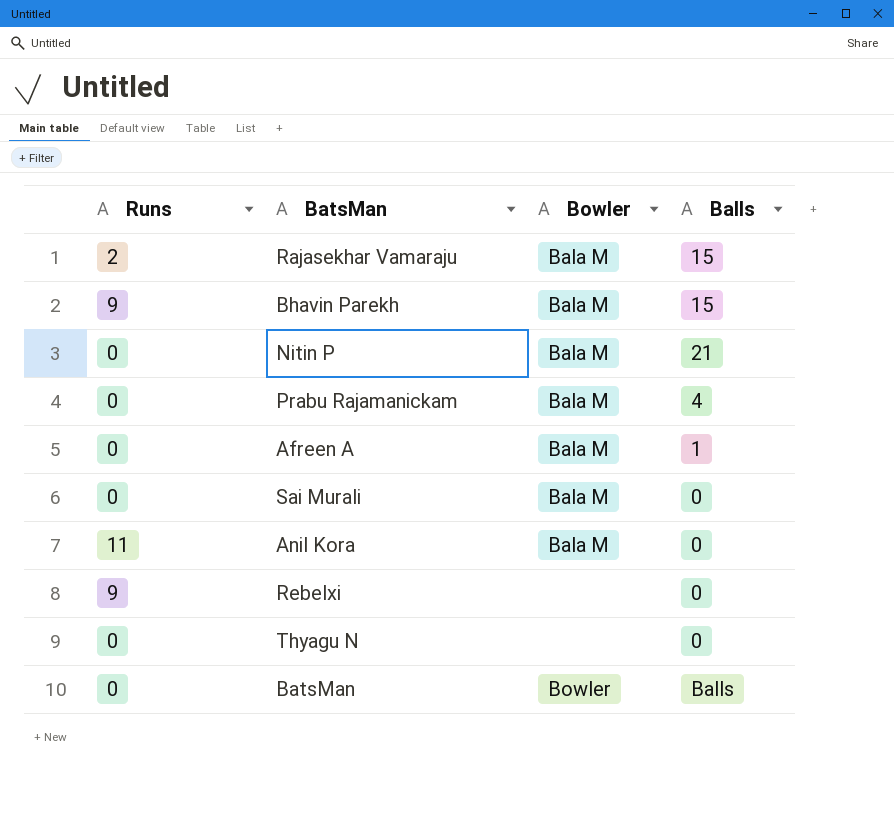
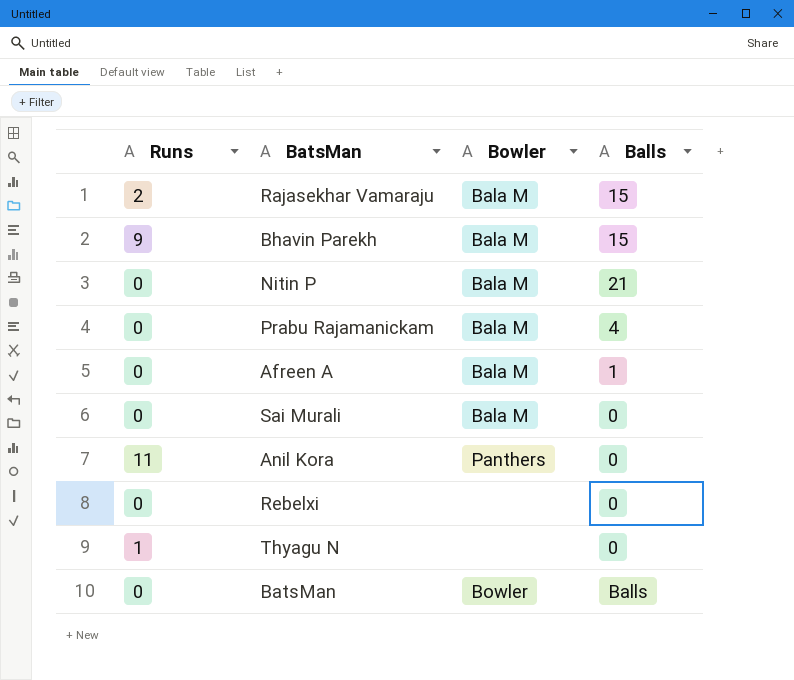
Anil Kora | Bowler: Bala M -> Panthers
Rebelxi | Runs: 9 -> 0
Thyagu N | Runs: 0 -> 1

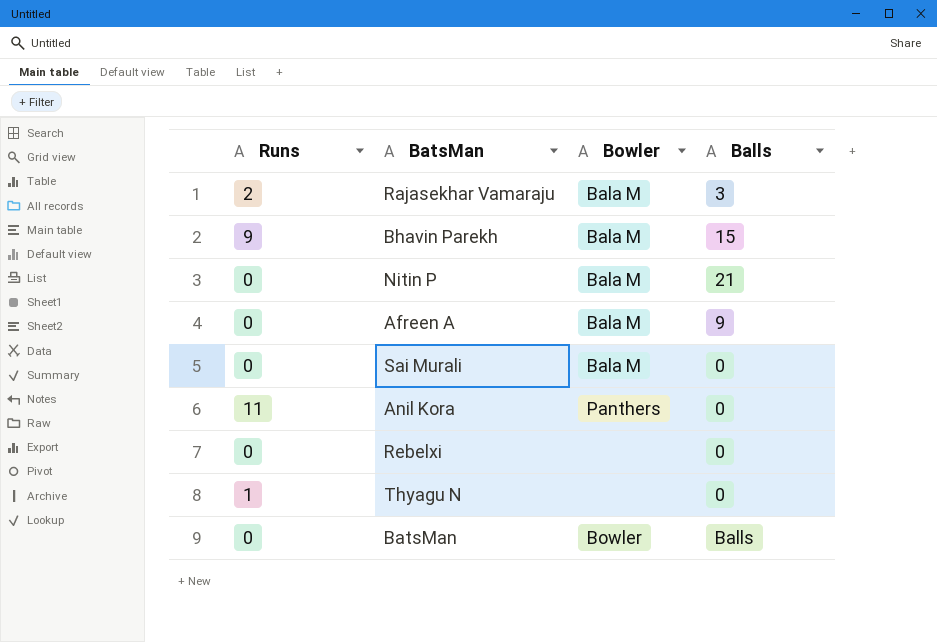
row Prabu Rajamanickam: 0 | Bala M | 4 -> none
Rajasekhar Vamaraju | Balls: 15 -> 3
Afreen A | Balls: 1 -> 9

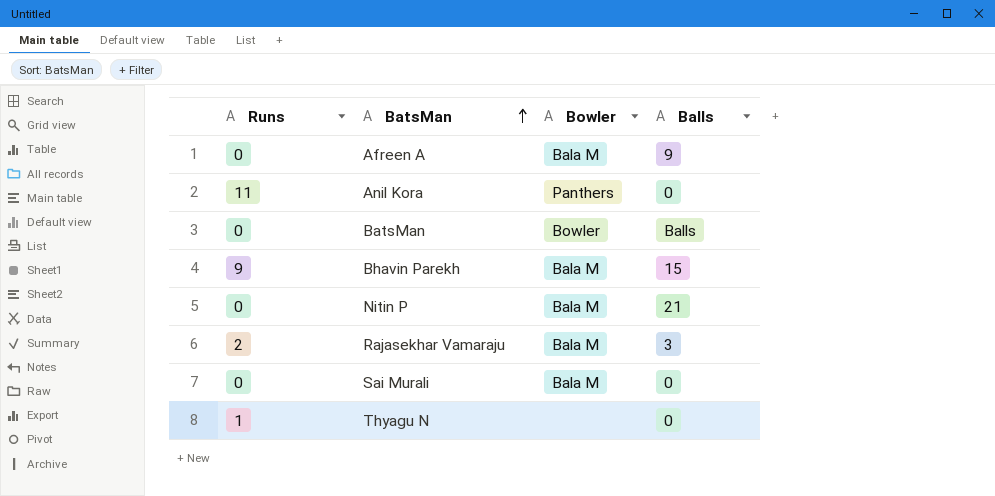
row order: none -> BatsMan ascending
row Rebelxi: 0 | none | 0 -> none

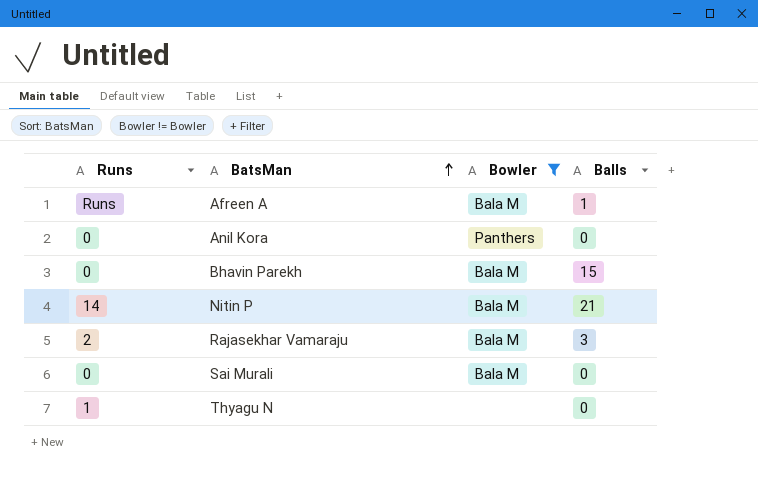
filter: none -> Bowler != Bowler
Afreen A | Runs: 0 -> Runs
Afreen A | Balls: 9 -> 1
Anil Kora | Runs: 11 -> 0
Bhavin Parekh | Runs: 9 -> 0
Nitin P | Runs: 0 -> 14

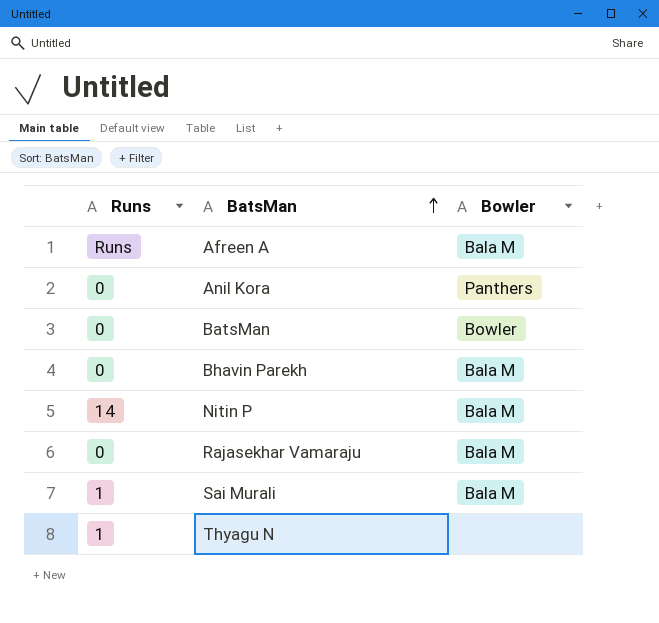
filter: Bowler != Bowler -> none
column Balls | position: 4 -> none
Rajasekhar Vamaraju | Runs: 2 -> 0
Sai Murali | Runs: 0 -> 1

